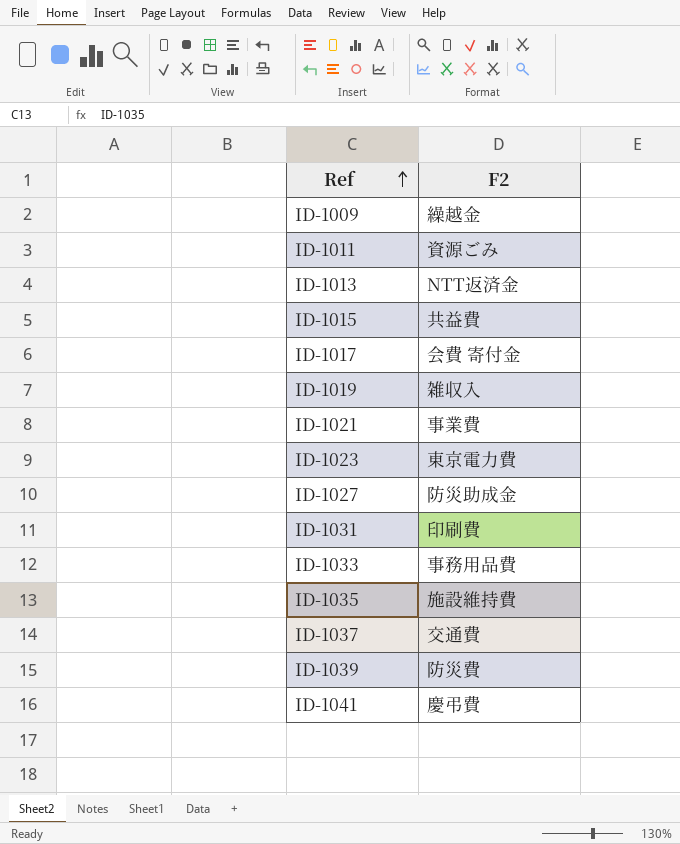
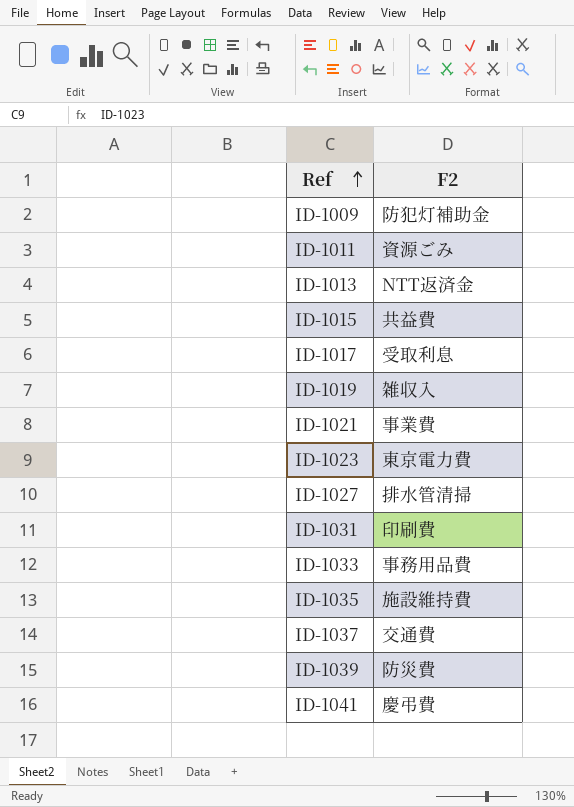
ID-1009 | F2: 繰越金 -> 防犯灯補助金
ID-1017 | F2: 会費 寄付金 -> 受取利息
ID-1027 | F2: 防災助成金 -> 排水管清掃

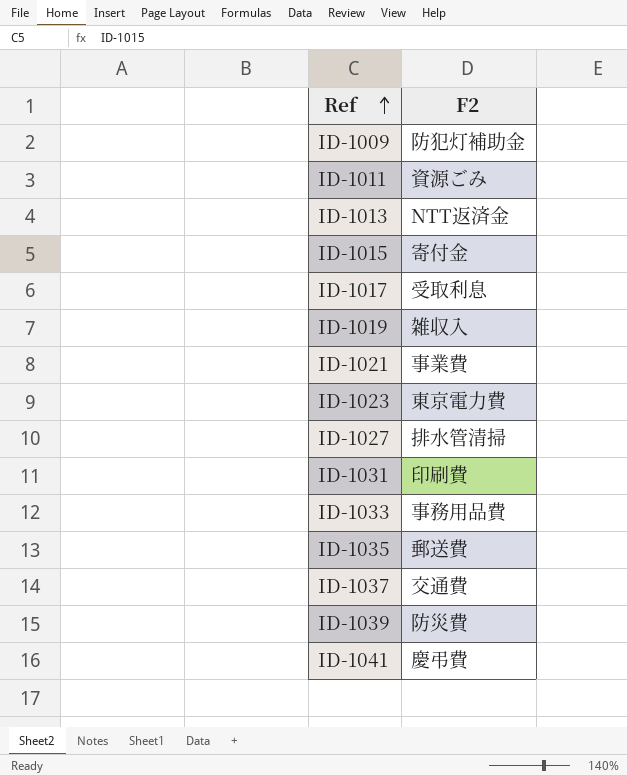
ID-1015 | F2: 共益費 -> 寄付金
ID-1035 | F2: 施設維持費 -> 郵送費

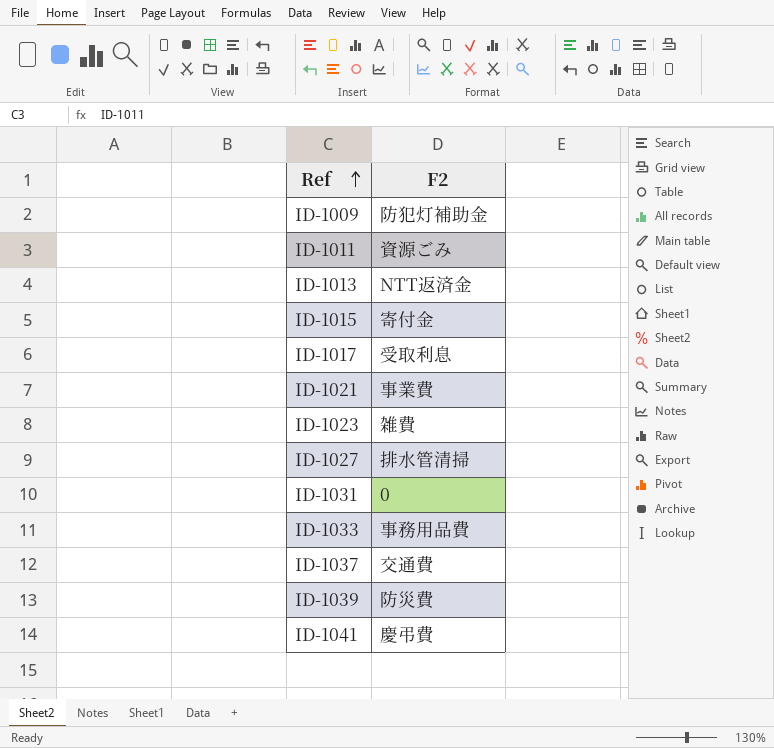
row ID-1019: 雑収入 -> none
row ID-1035: 郵送費 -> none
ID-1023 | F2: 東京電力費 -> 雑費
ID-1031 | F2: 印刷費 -> 0

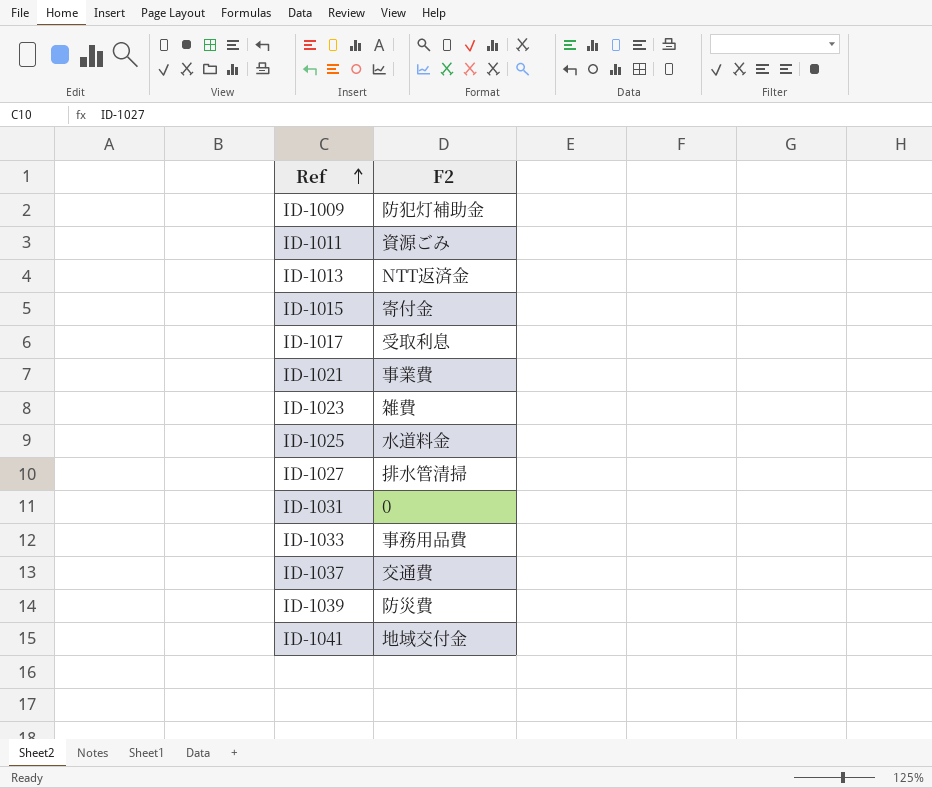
row ID-1025: none -> 水道料金
ID-1041 | F2: 慶弔費 -> 地域交付金

